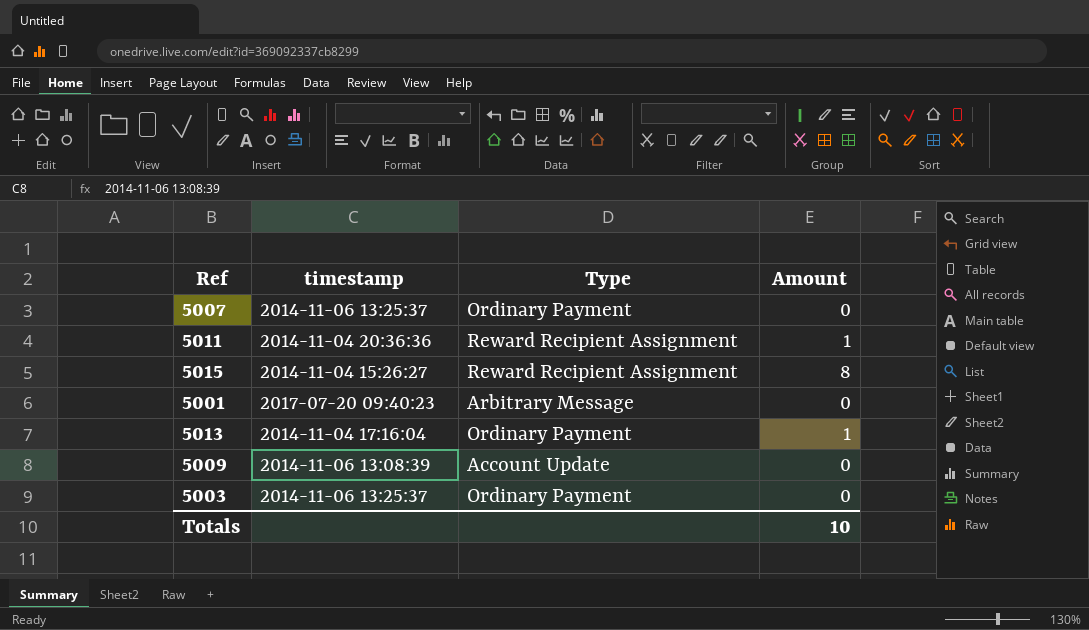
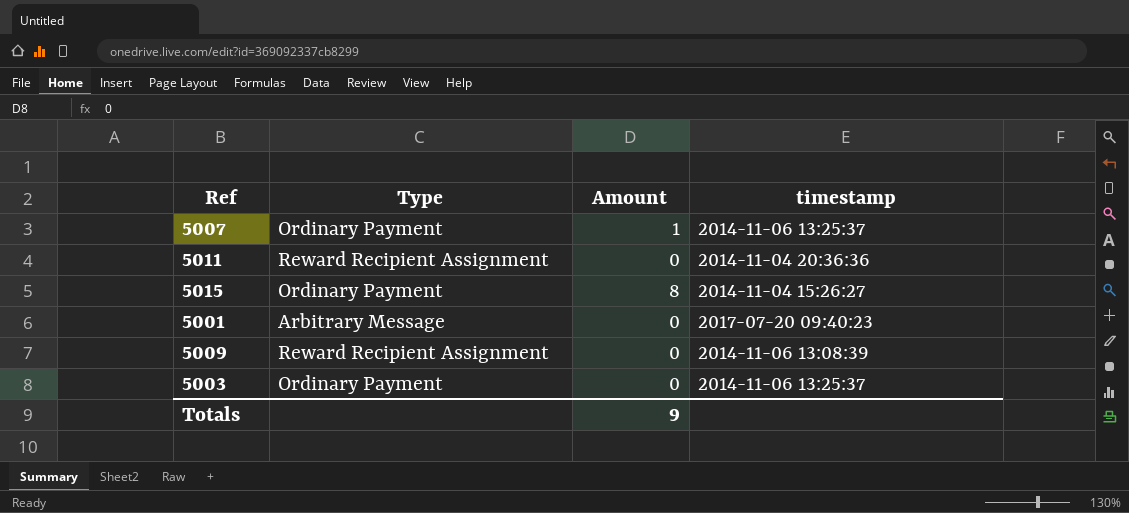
column timestamp | position: 2 -> 4
row 5013: 2014-11-04 17:16:04 | Ordinary Payment | 1 -> none
5007 | Amount: 0 -> 1
5011 | Amount: 1 -> 0
5015 | Type: Reward Recipient Assignment -> Ordinary Payment
5009 | Type: Account Update -> Reward Recipient Assignment
Totals | Amount: 10 -> 9

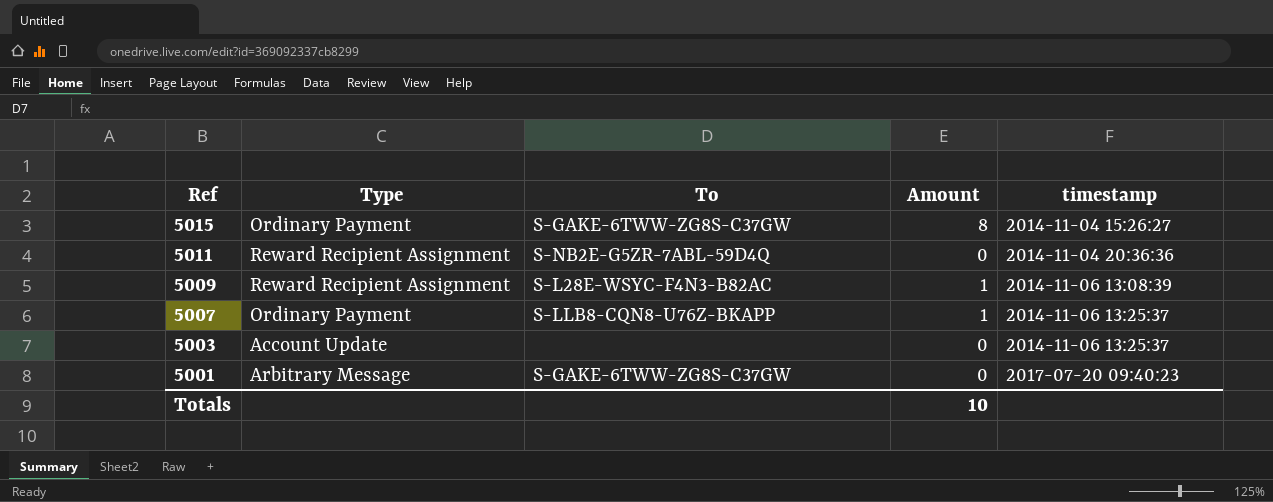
row order: none -> Ref descending
column To | position: none -> 3
5009 | Amount: 0 -> 1
5003 | Type: Ordinary Payment -> Account Update
Totals | Amount: 9 -> 10

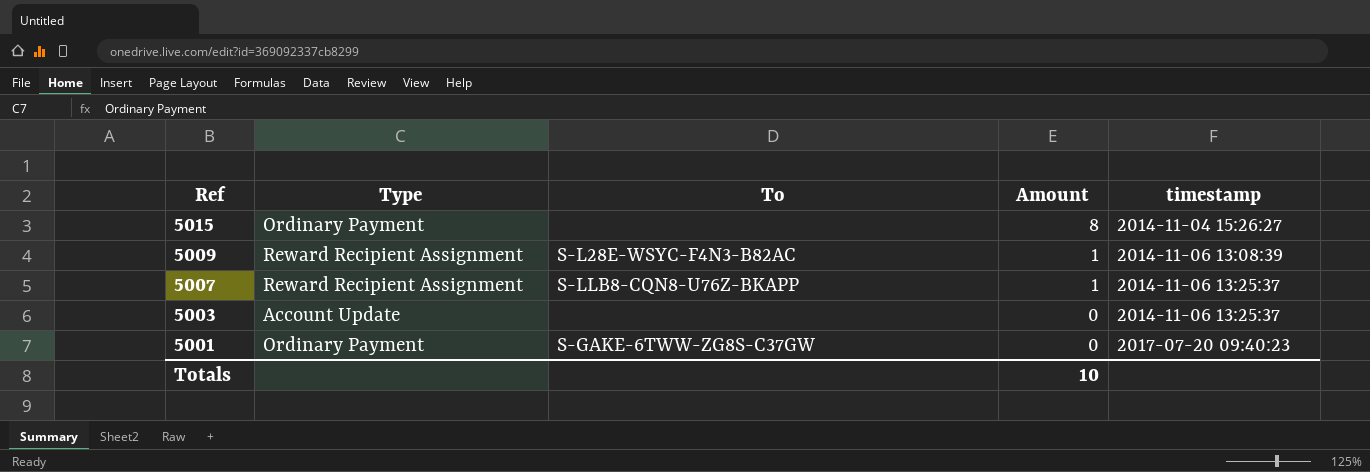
row 5011: Reward Recipient Assignment | S-NB2E-G5ZR-7ABL-59D4Q | 0 | 2014-11-04 20:36:36 -> none
5015 | To: S-GAKE-6TWW-ZG8S-C37GW -> none
5007 | Type: Ordinary Payment -> Reward Recipient Assignment
5001 | Type: Arbitrary Message -> Ordinary Payment

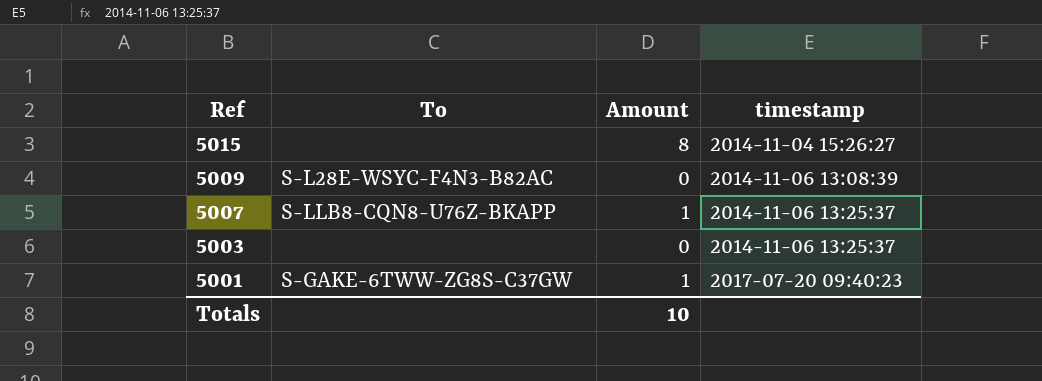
column Type | position: 2 -> none
5009 | Amount: 1 -> 0
5001 | Amount: 0 -> 1

